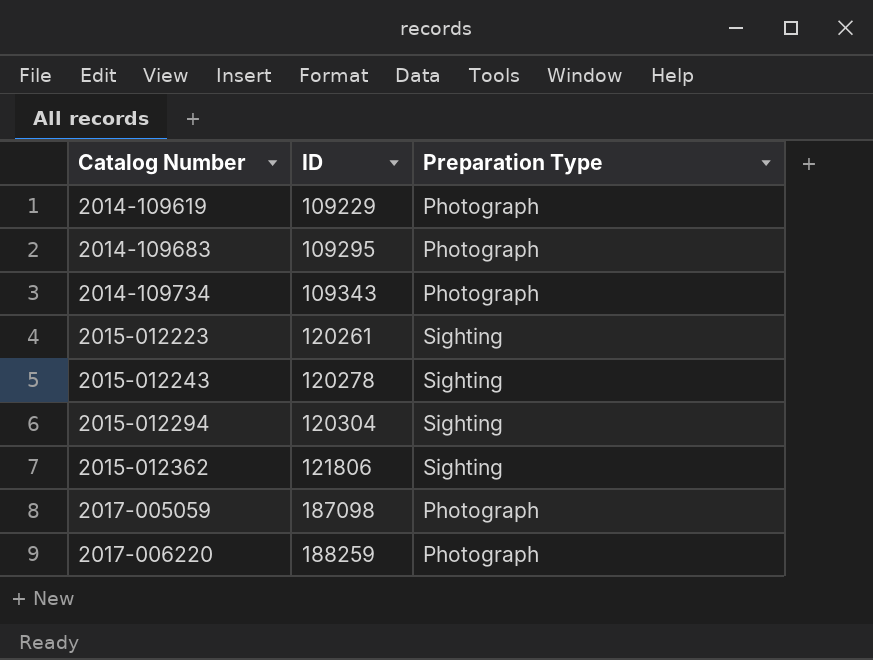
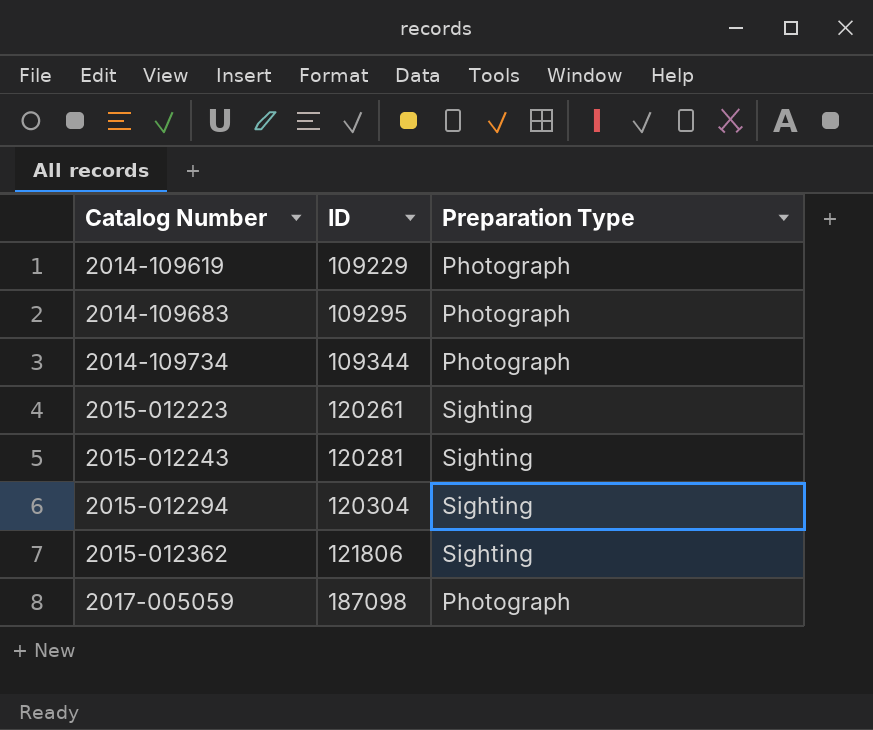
row 2017-006220: 188259 | Photograph -> none
2014-109734 | ID: 109343 -> 109344
2015-012243 | ID: 120278 -> 120281

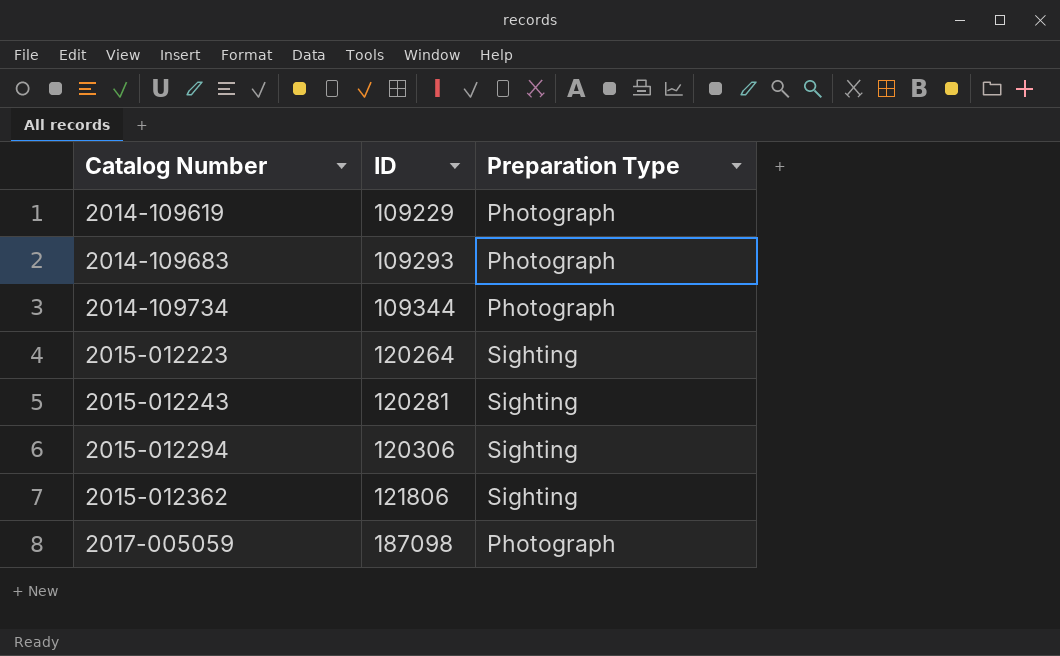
2014-109683 | ID: 109295 -> 109293
2015-012223 | ID: 120261 -> 120264
2015-012294 | ID: 120304 -> 120306

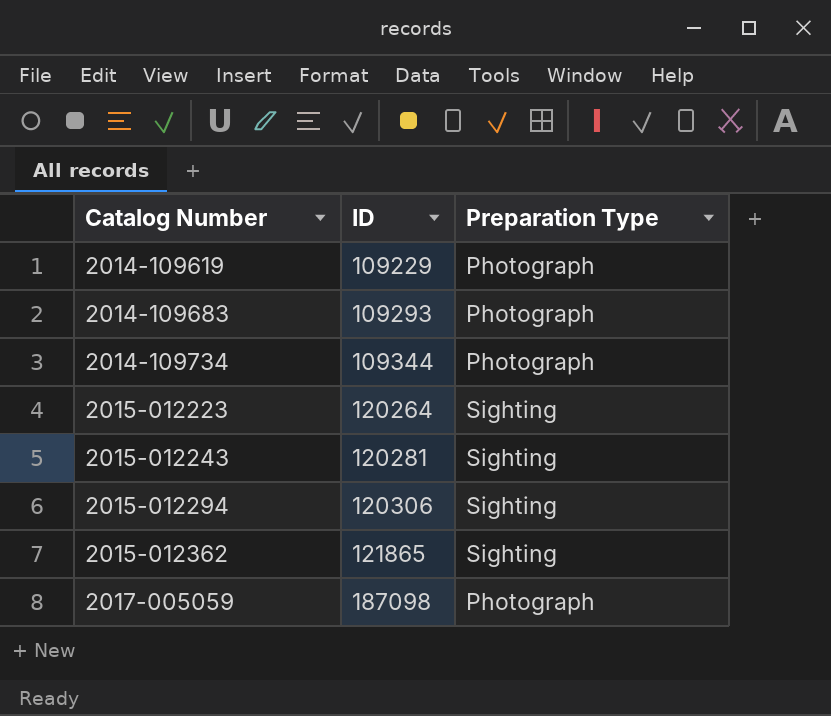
2015-012362 | ID: 121806 -> 121865

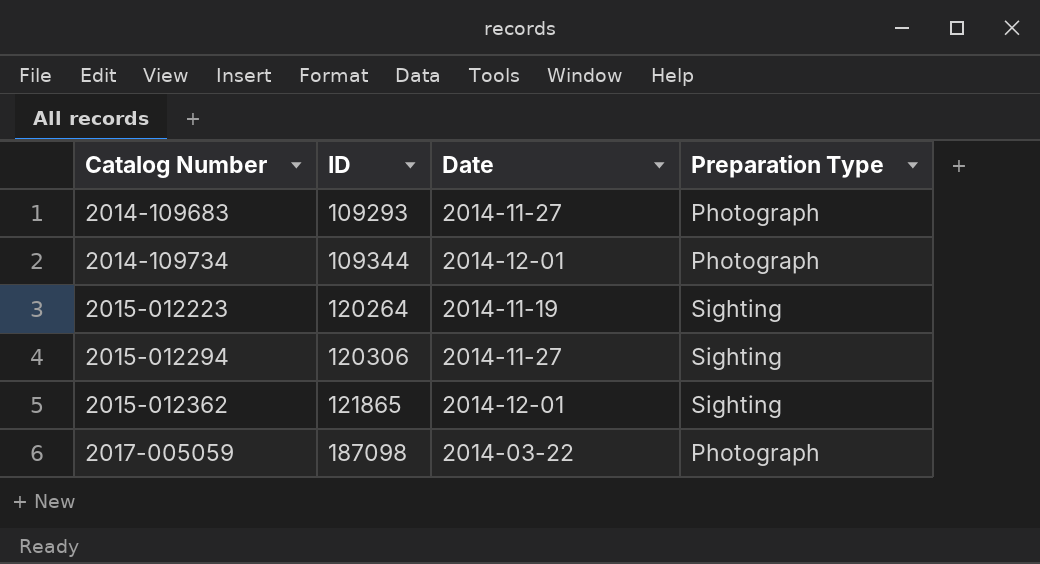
column Date | position: none -> 3
row 2014-109619: 109229 | Photograph -> none
row 2015-012243: 120281 | Sighting -> none

